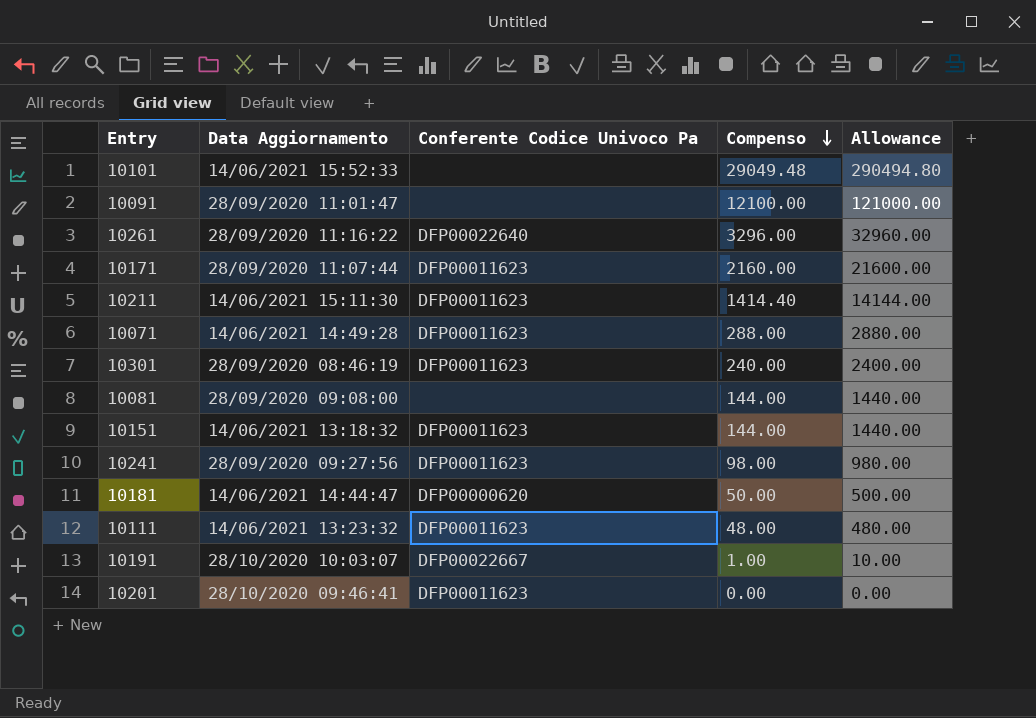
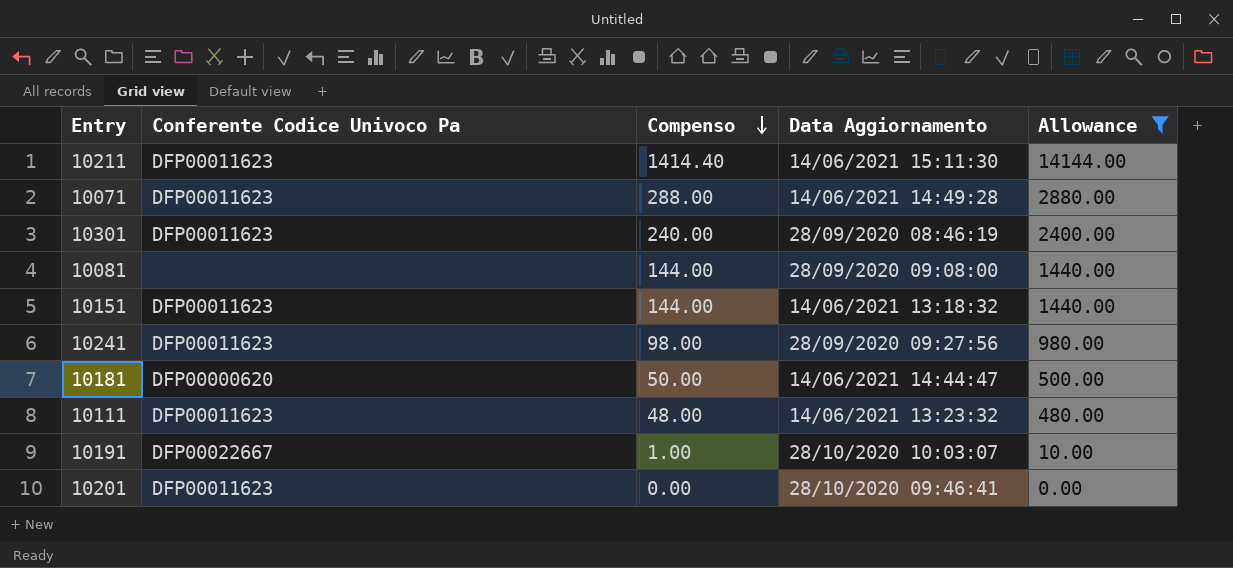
filter: none -> Allowance <= 14144.00
column Data Aggiornamento | position: 2 -> 4

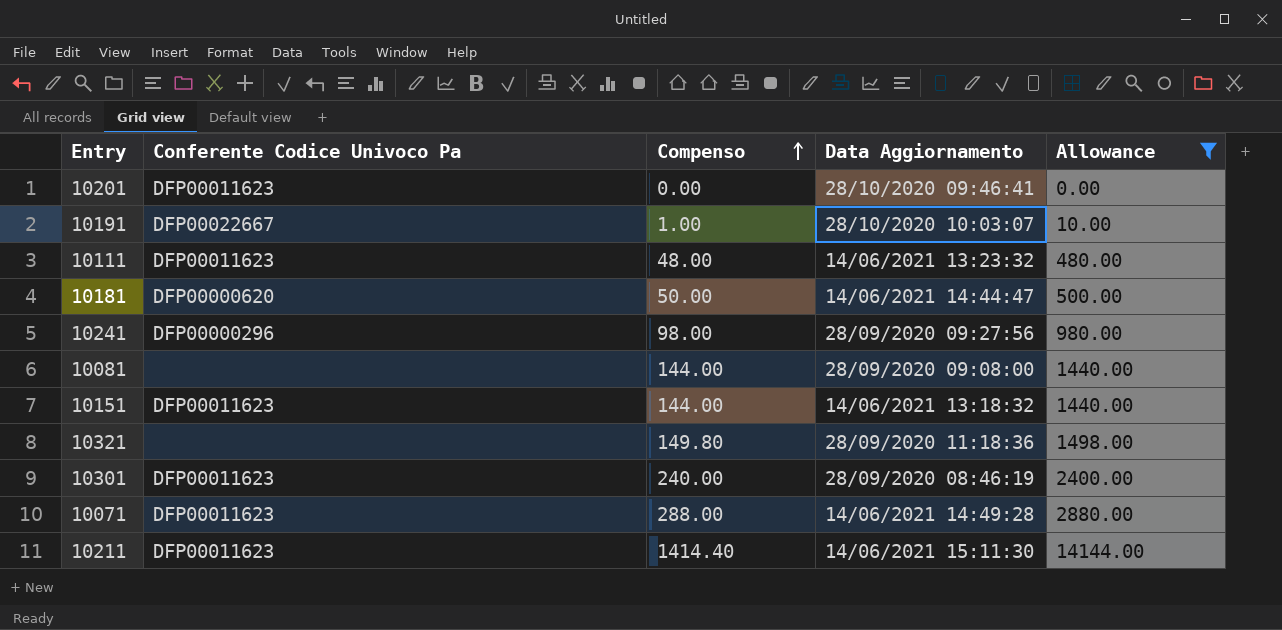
row order: Compenso descending -> Compenso ascending
10241 | Conferente Codice Univoco Pa: DFP00011623 -> DFP00000296
row 10321: none -> none | 149.80 | 28/09/2020 11:18:36 | 1498.00

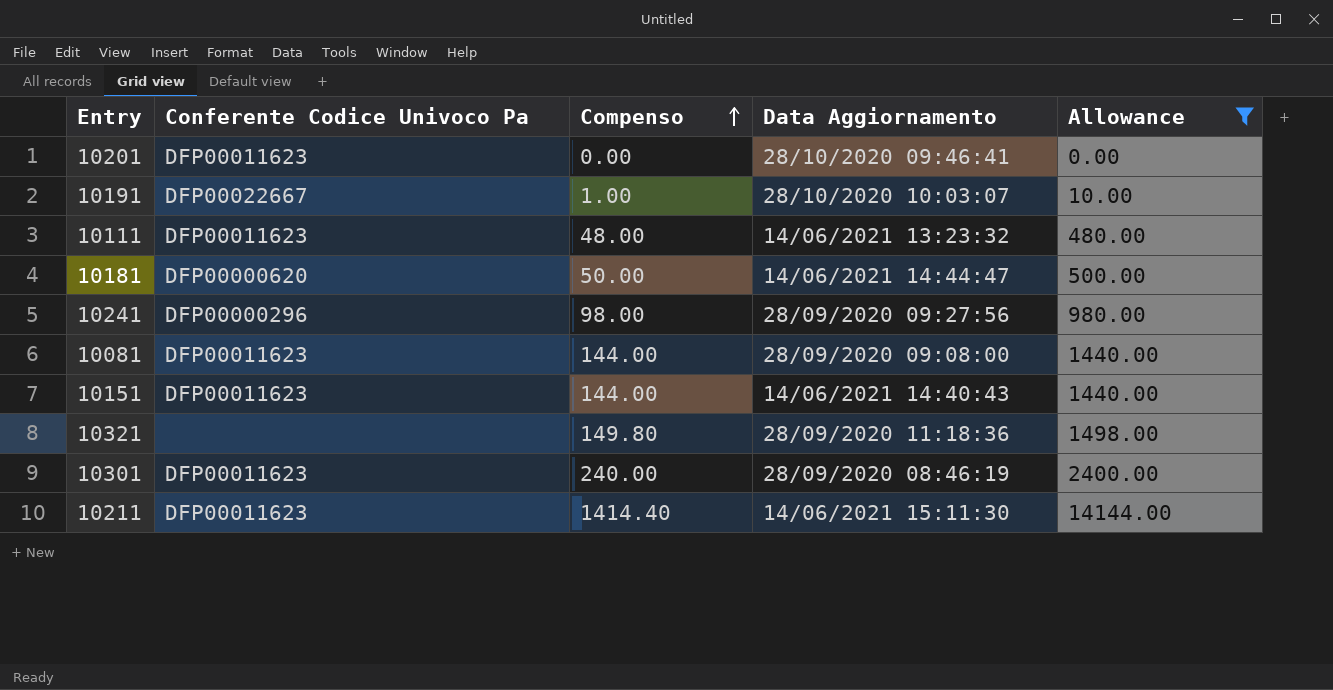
row 10071: DFP00011623 | 288.00 | 14/06/2021 14:49:28 | 2880.00 -> none
10081 | Conferente Codice Univoco Pa: none -> DFP00011623
10151 | Data Aggiornamento: 14/06/2021 13:18:32 -> 14/06/2021 14:40:43

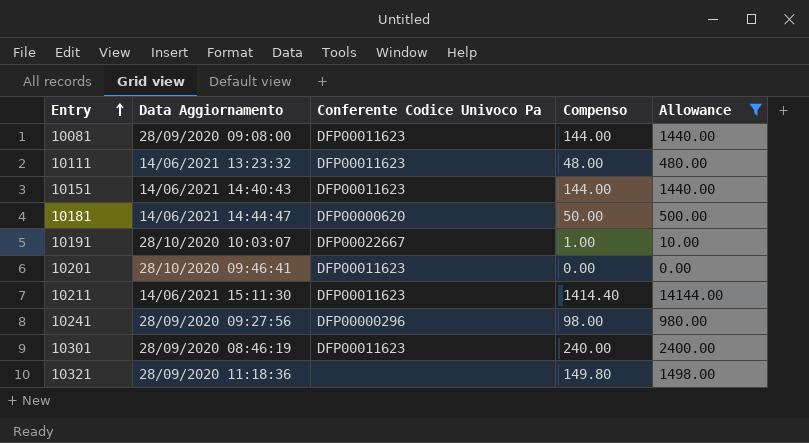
row order: Compenso ascending -> Entry ascending
column Data Aggiornamento | position: 4 -> 2

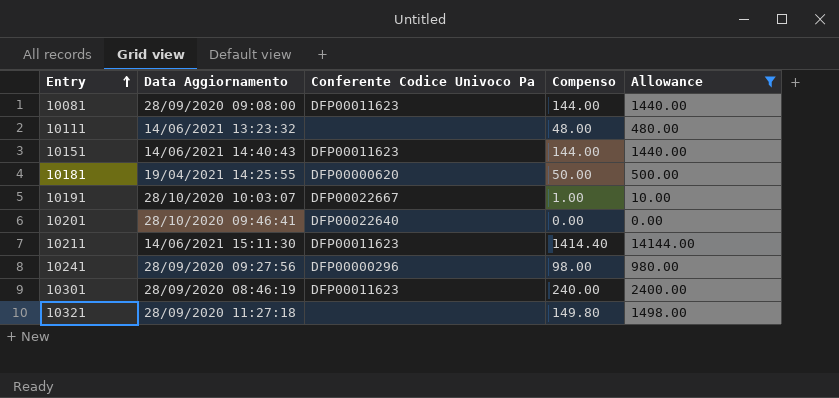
10111 | Conferente Codice Univoco Pa: DFP00011623 -> none
10181 | Data Aggiornamento: 14/06/2021 14:44:47 -> 19/04/2021 14:25:55
10201 | Conferente Codice Univoco Pa: DFP00011623 -> DFP00022640
10321 | Data Aggiornamento: 28/09/2020 11:18:36 -> 28/09/2020 11:27:18

